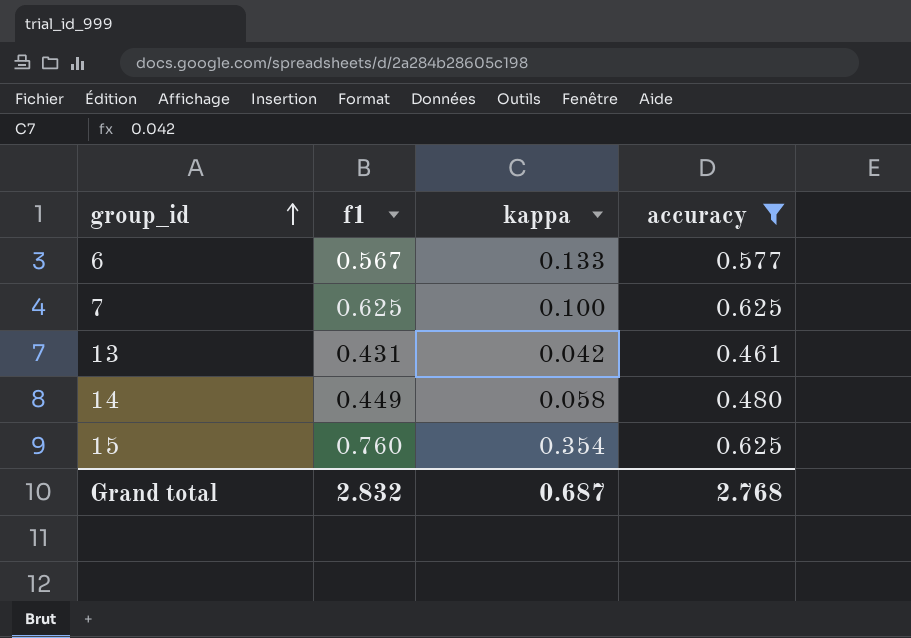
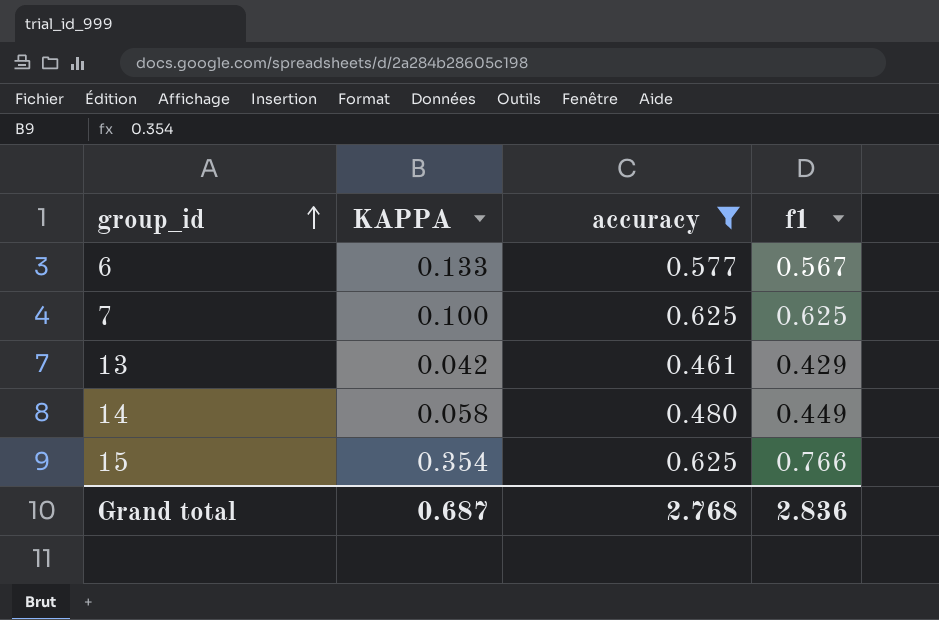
column name: kappa -> KAPPA
column f1 | position: 2 -> 4
13 | f1: 0.431 -> 0.429
15 | f1: 0.760 -> 0.766
Grand total | f1: 2.832 -> 2.836

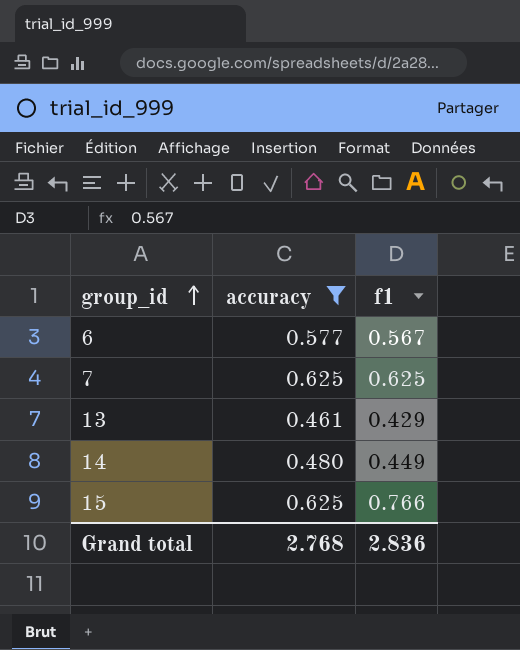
column KAPPA | position: 2 -> none

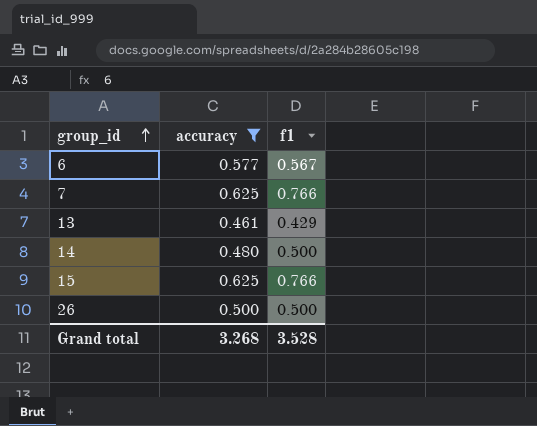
7 | f1: 0.625 -> 0.766
14 | f1: 0.449 -> 0.500
row 26: none -> 0.500 | 0.500
Grand total | accuracy: 2.768 -> 3.268
Grand total | f1: 2.836 -> 3.528

